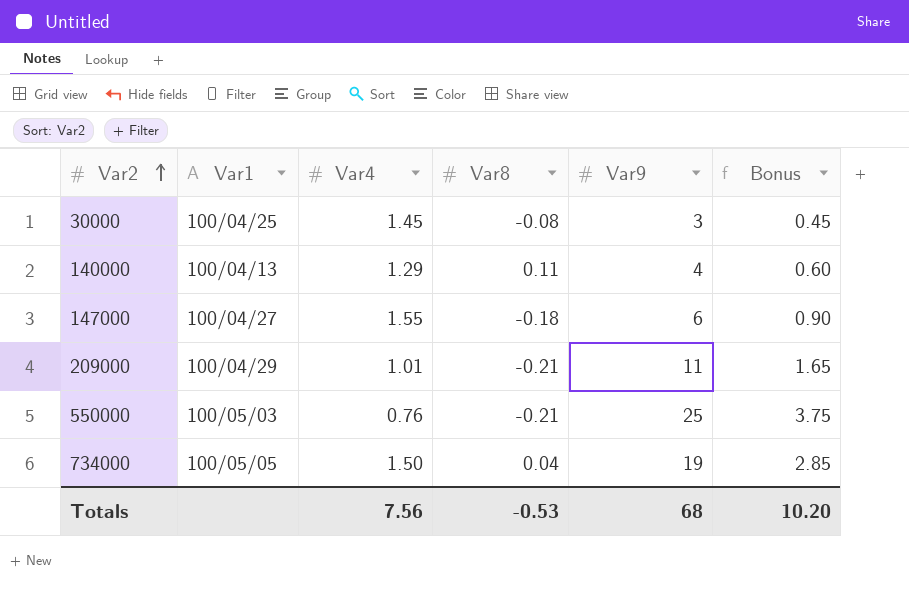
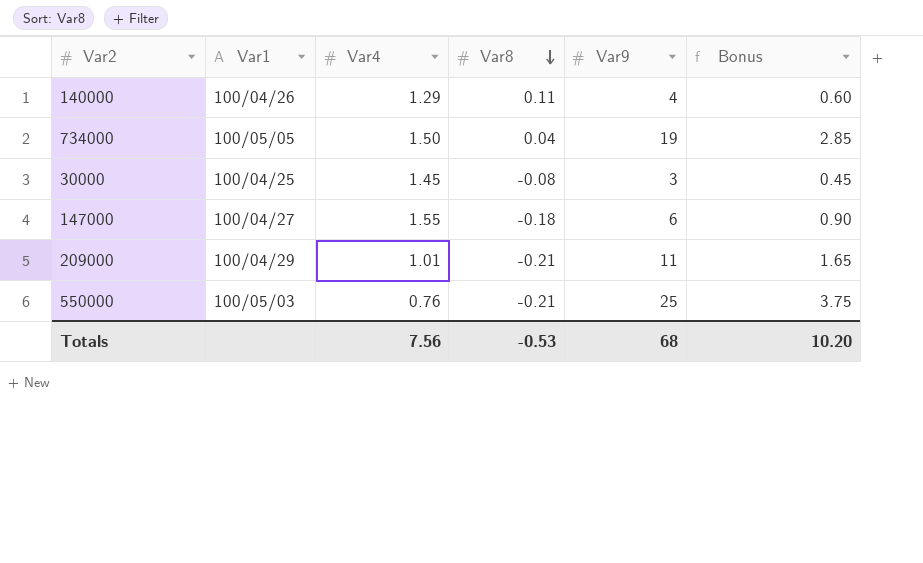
row order: Var2 ascending -> Var8 descending
140000 | Var1: 100/04/13 -> 100/04/26

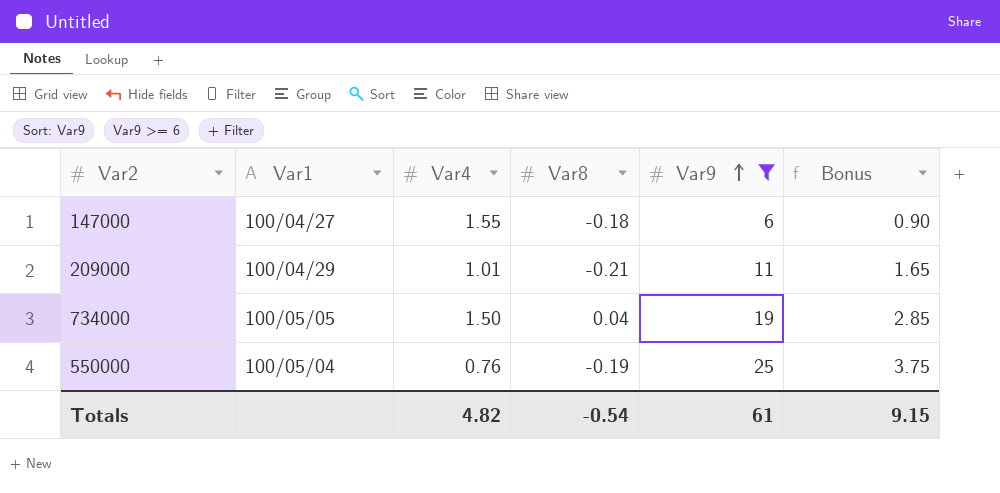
filter: none -> Var9 >= 6
row order: Var8 descending -> Var9 ascending
550000 | Var1: 100/05/03 -> 100/05/04
550000 | Var8: -0.21 -> -0.19
Totals | Var4: 7.56 -> 4.82
Totals | Var8: -0.53 -> -0.54
Totals | Var9: 68 -> 61
Totals | Bonus: 10.20 -> 9.15

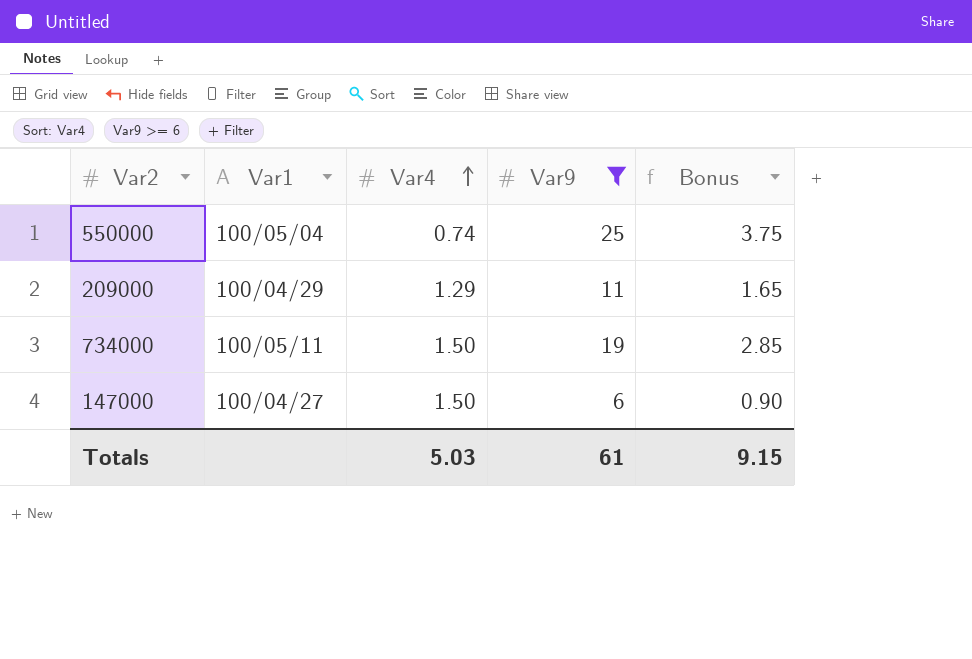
row order: Var9 ascending -> Var4 ascending
column Var8 | position: 4 -> none
550000 | Var4: 0.76 -> 0.74
209000 | Var4: 1.01 -> 1.29
734000 | Var1: 100/05/05 -> 100/05/11
147000 | Var4: 1.55 -> 1.50
Totals | Var4: 4.82 -> 5.03

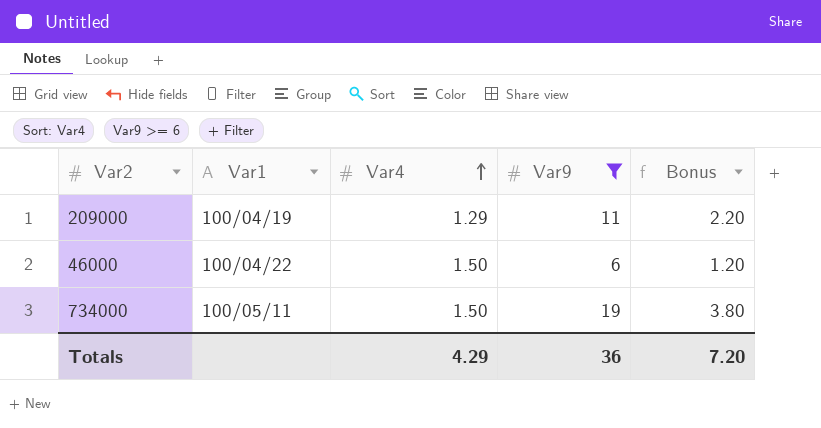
column Bonus | formula: [Var9] * 0.15 -> [Var9] * 0.2
row 550000: 100/05/04 | 0.74 | 25 | 3.75 -> none
row 147000: 100/04/27 | 1.50 | 6 | 0.90 -> none
209000 | Var1: 100/04/29 -> 100/04/19
row 46000: none -> 100/04/22 | 1.50 | 6 | 1.20
Totals | Var4: 5.03 -> 4.29
Totals | Var9: 61 -> 36
Totals | Bonus: 9.15 -> 7.20

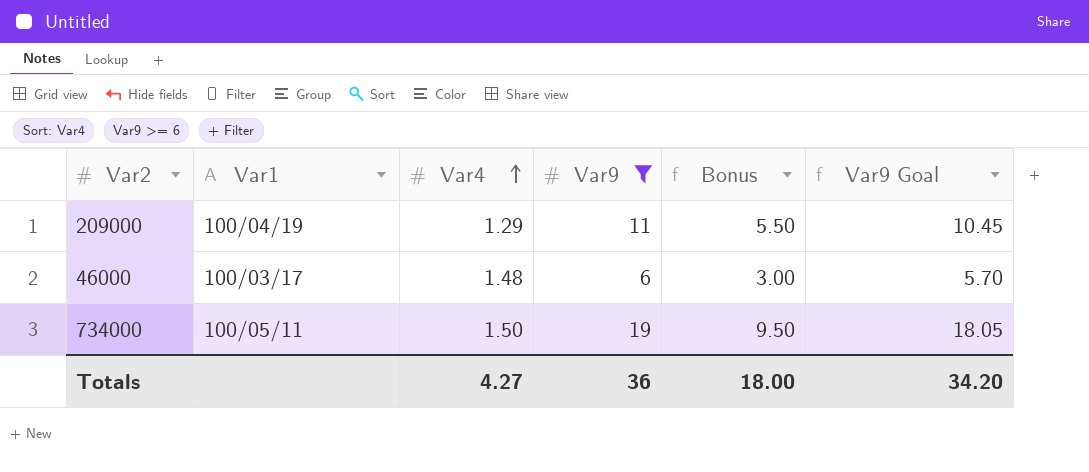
column Bonus | formula: [Var9] * 0.2 -> [Var9] * 0.5
column Var9 Goal | formula: none -> [Var9] * 0.95
46000 | Var1: 100/04/22 -> 100/03/17
46000 | Var4: 1.50 -> 1.48
Totals | Var4: 4.29 -> 4.27
Totals | Bonus: 7.20 -> 18.00

